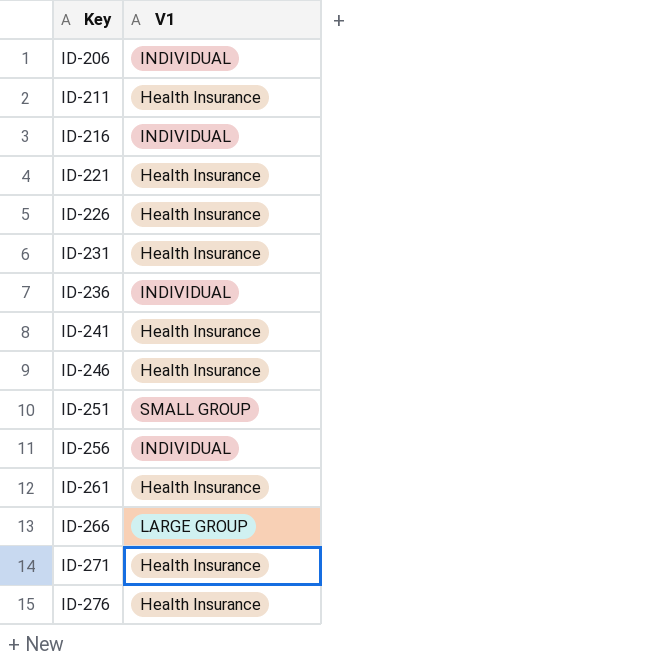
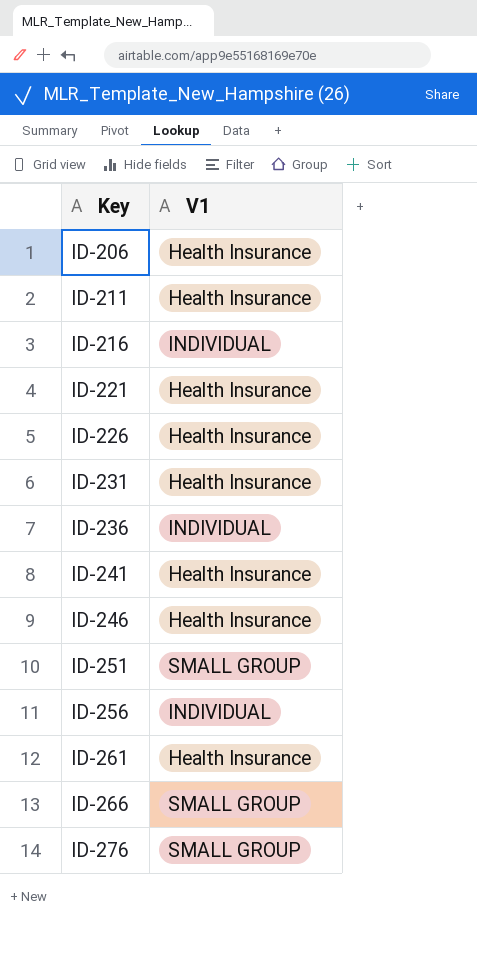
row ID-271: Health Insurance -> none
ID-206 | V1: INDIVIDUAL -> Health Insurance
ID-266 | V1: LARGE GROUP -> SMALL GROUP
ID-276 | V1: Health Insurance -> SMALL GROUP

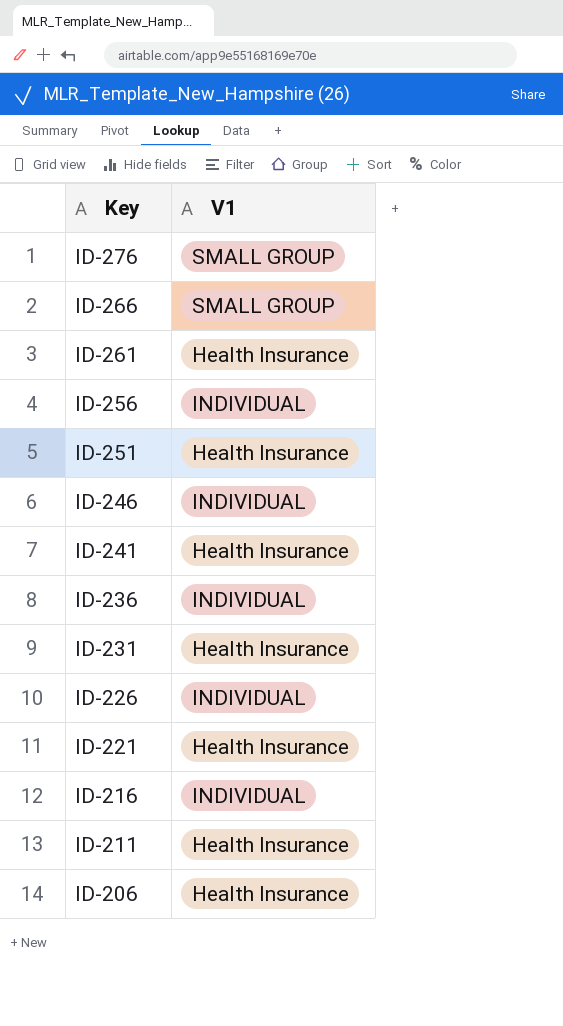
row order: Key ascending -> Key descending
ID-251 | V1: SMALL GROUP -> Health Insurance
ID-246 | V1: Health Insurance -> INDIVIDUAL
ID-226 | V1: Health Insurance -> INDIVIDUAL

